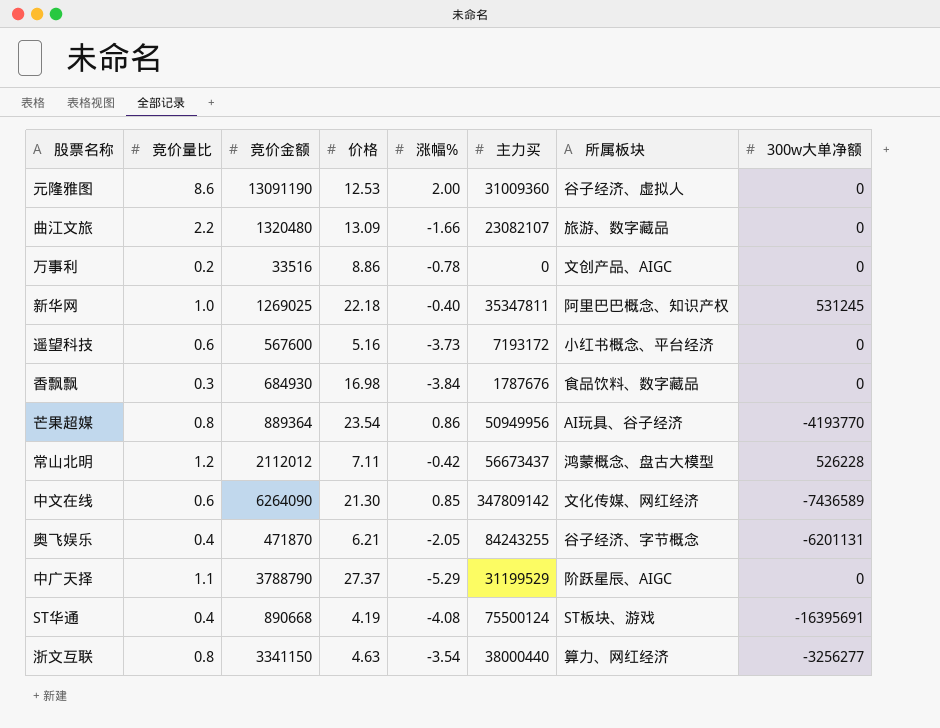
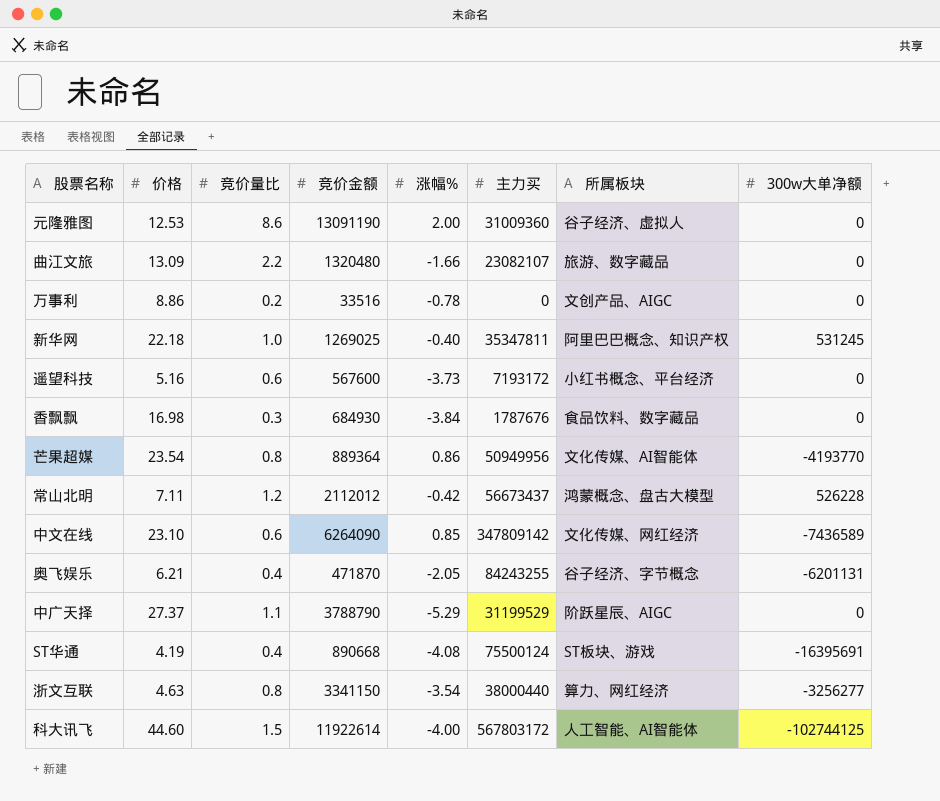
column 价格 | position: 4 -> 2
芒果超媒 | 所属板块: AI玩具、谷子经济 -> 文化传媒、AI智能体
中文在线 | 价格: 21.30 -> 23.10
row 科大讯飞: none -> 44.60 | 1.5 | 11922614 | -4.00 | 567803172 | 人工智能、AI智能体 | -102744125

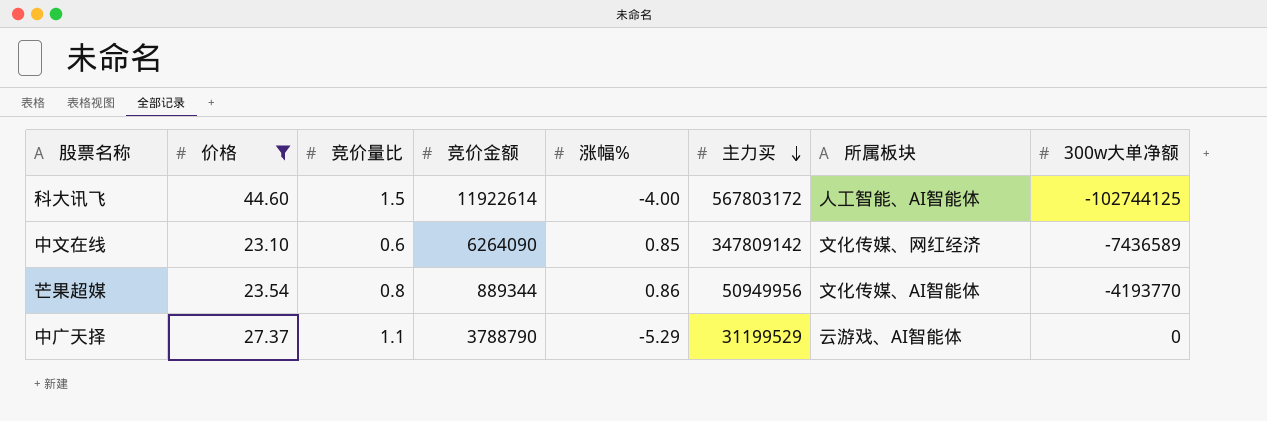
filter: none -> 价格 >= 23.10
row order: none -> 主力买 descending
芒果超媒 | 竞价金额: 889364 -> 889344
中广天择 | 所属板块: 阶跃星辰、AIGC -> 云游戏、AI智能体

